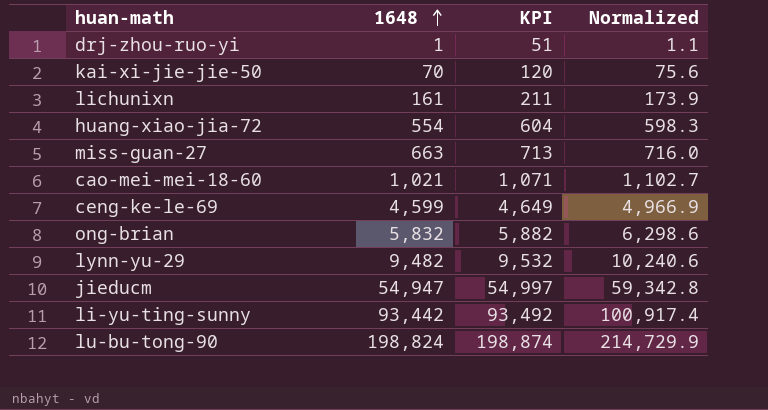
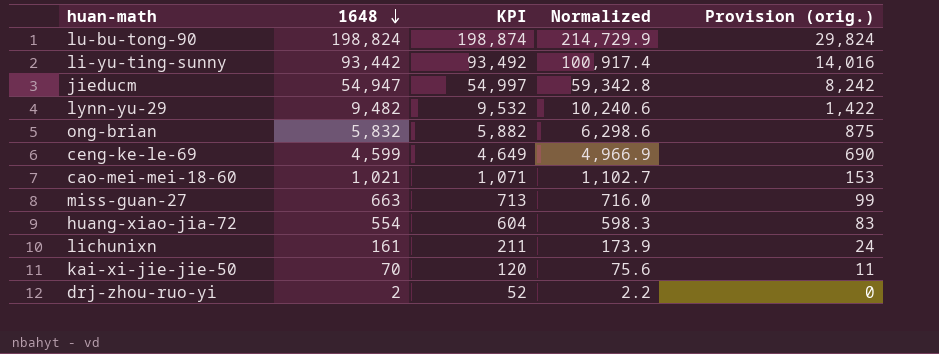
row order: 1648 ascending -> 1648 descending
column Provision (orig.) | formula: none -> [1648] * 0.15
drj-zhou-ruo-yi | 1648: 1 -> 2
drj-zhou-ruo-yi | KPI: 51 -> 52
drj-zhou-ruo-yi | Normalized: 1.1 -> 2.2

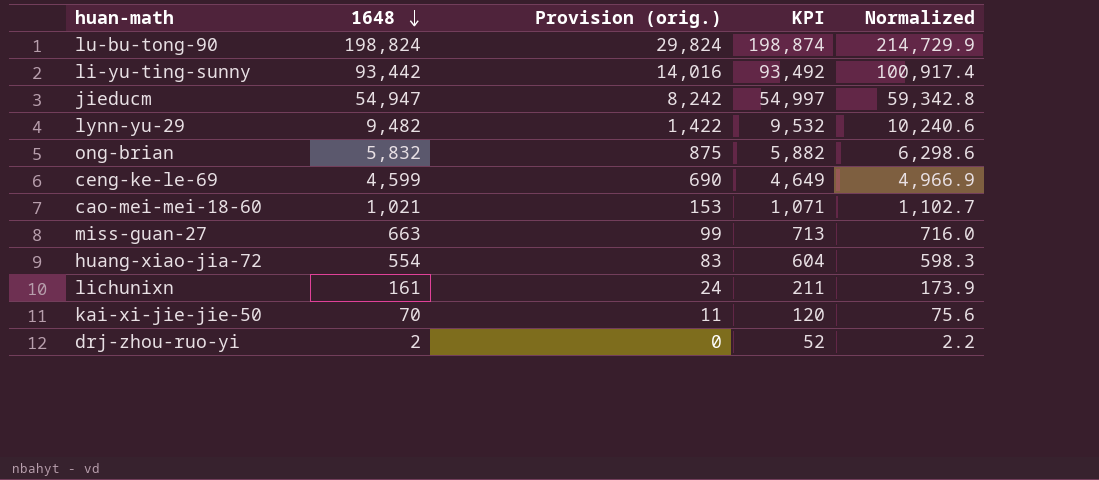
column Provision (orig.) | position: 5 -> 3

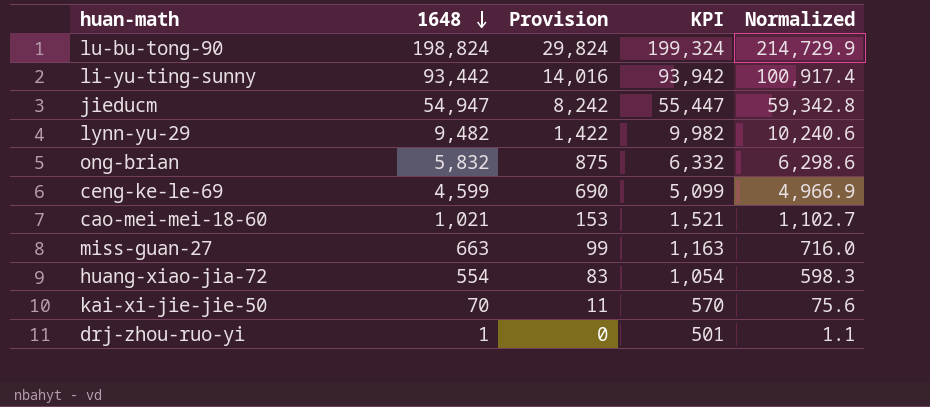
column name: Provision (orig.) -> Provision
column KPI | formula: [1648] + 50 -> [1648] + 500
row lichunixn: 161 | 24 | 211 | 173.9 -> none
drj-zhou-ruo-yi | 1648: 2 -> 1
drj-zhou-ruo-yi | Normalized: 2.2 -> 1.1

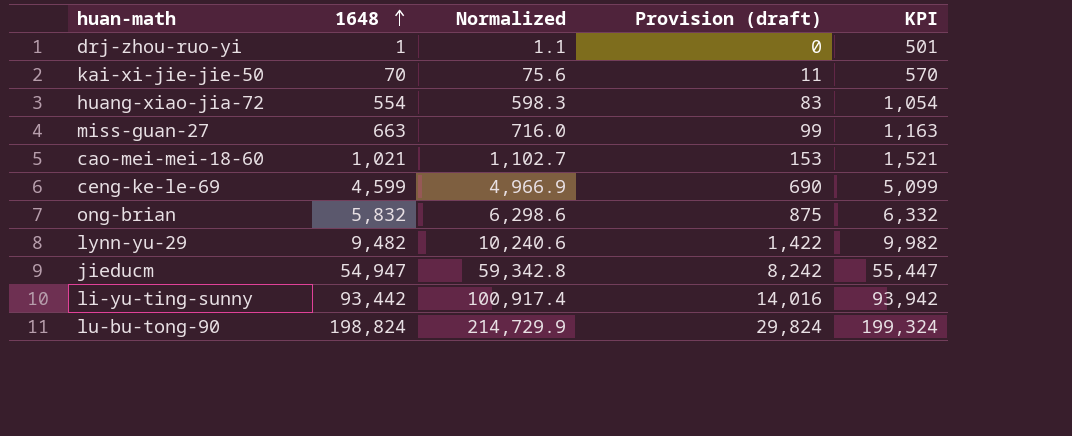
row order: 1648 descending -> 1648 ascending
column Normalized | position: 5 -> 3
column name: Provision -> Provision (draft)

